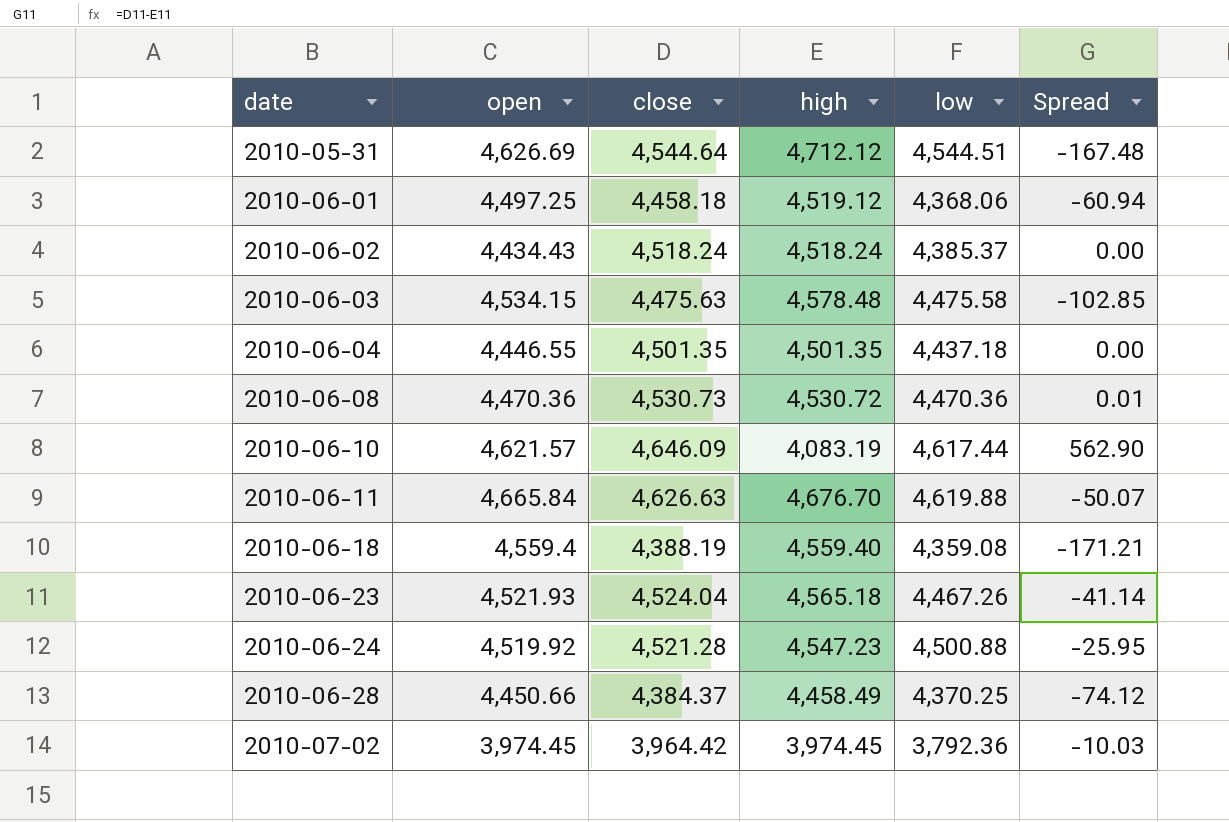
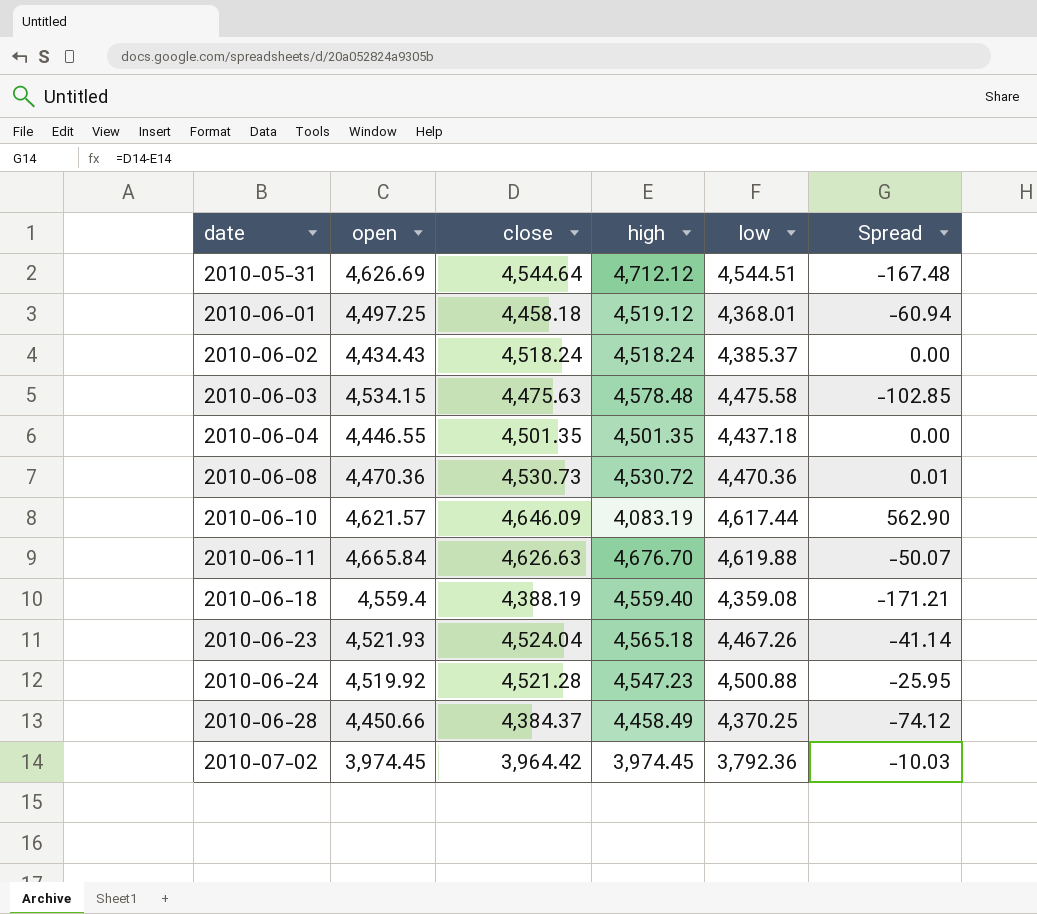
2010-06-01 | low: 4,368.06 -> 4,368.01

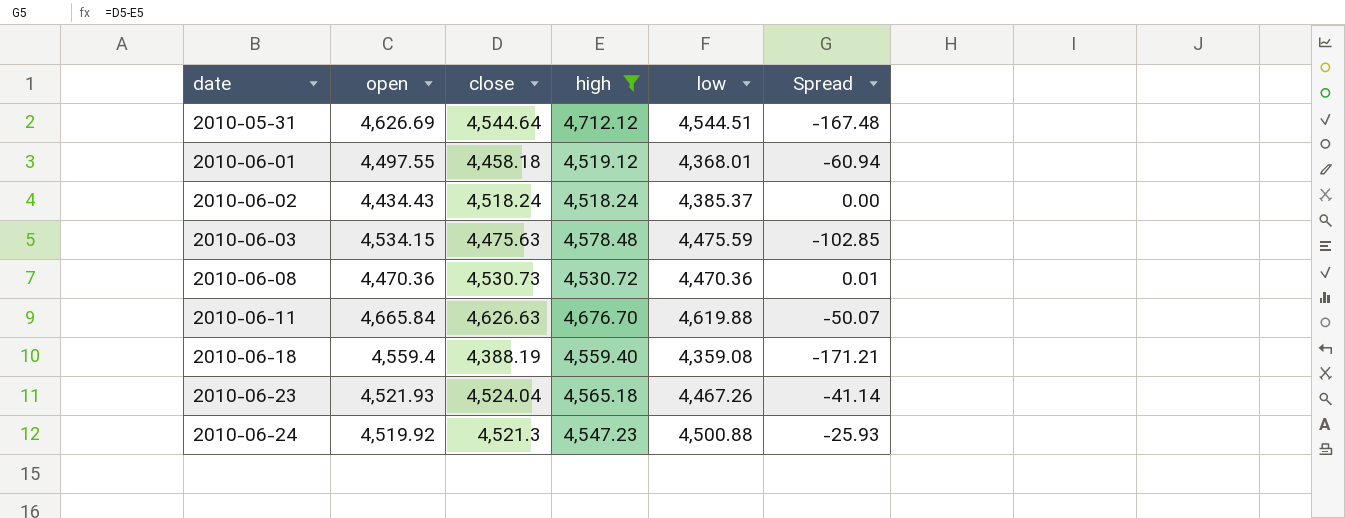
filter: none -> high >= 4,518.24
2010-06-01 | open: 4,497.25 -> 4,497.55
2010-06-03 | low: 4,475.58 -> 4,475.59
2010-06-24 | close: 4,521.28 -> 4,521.3
2010-06-24 | Spread: -25.95 -> -25.93

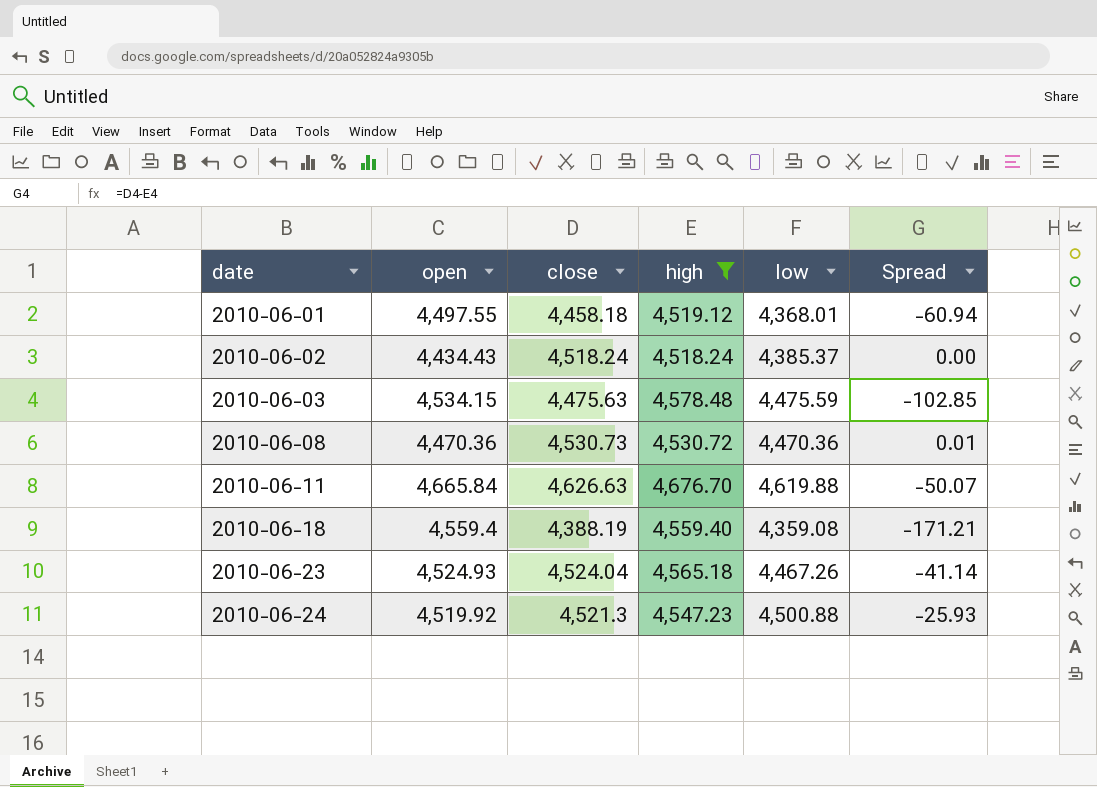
row 2010-05-31: 4,626.69 | 4,544.64 | 4,712.12 | 4,544.51 | -167.48 -> none
2010-06-23 | open: 4,521.93 -> 4,524.93

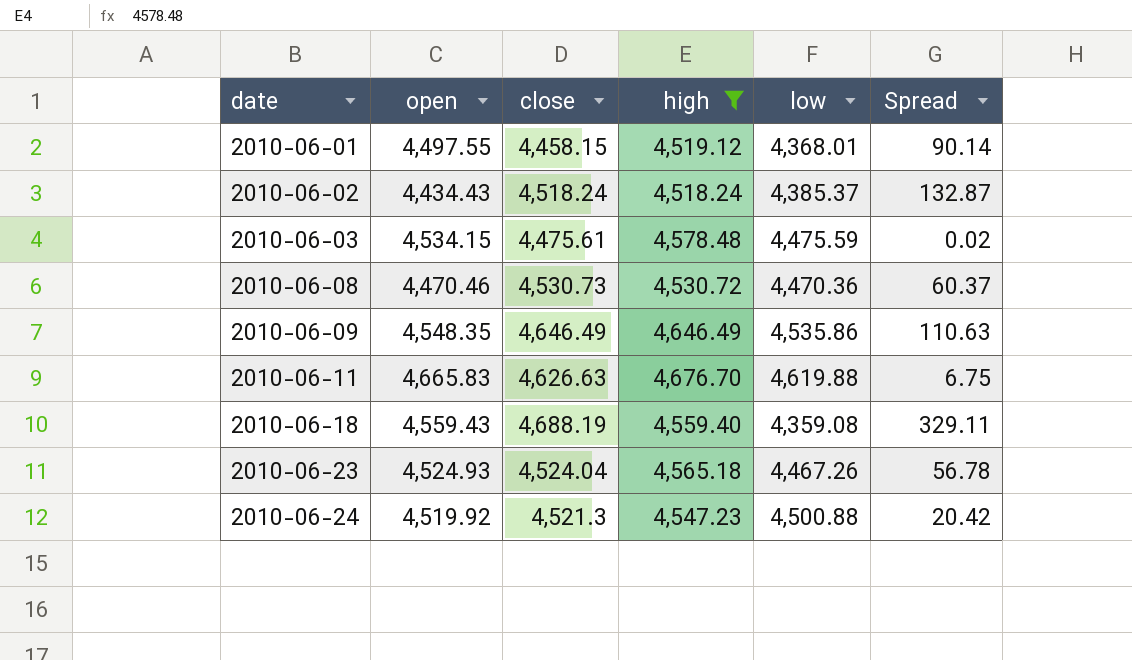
column Spread | formula: [close] - [high] -> [close] - [low]
2010-06-01 | close: 4,458.18 -> 4,458.15
2010-06-03 | close: 4,475.63 -> 4,475.61
2010-06-08 | open: 4,470.36 -> 4,470.46
row 2010-06-09: none -> 4,548.35 | 4,646.49 | 4,646.49 | 4,535.86 | 110.63
2010-06-11 | open: 4,665.84 -> 4,665.83
2010-06-18 | open: 4,559.4 -> 4,559.43
2010-06-18 | close: 4,388.19 -> 4,688.19

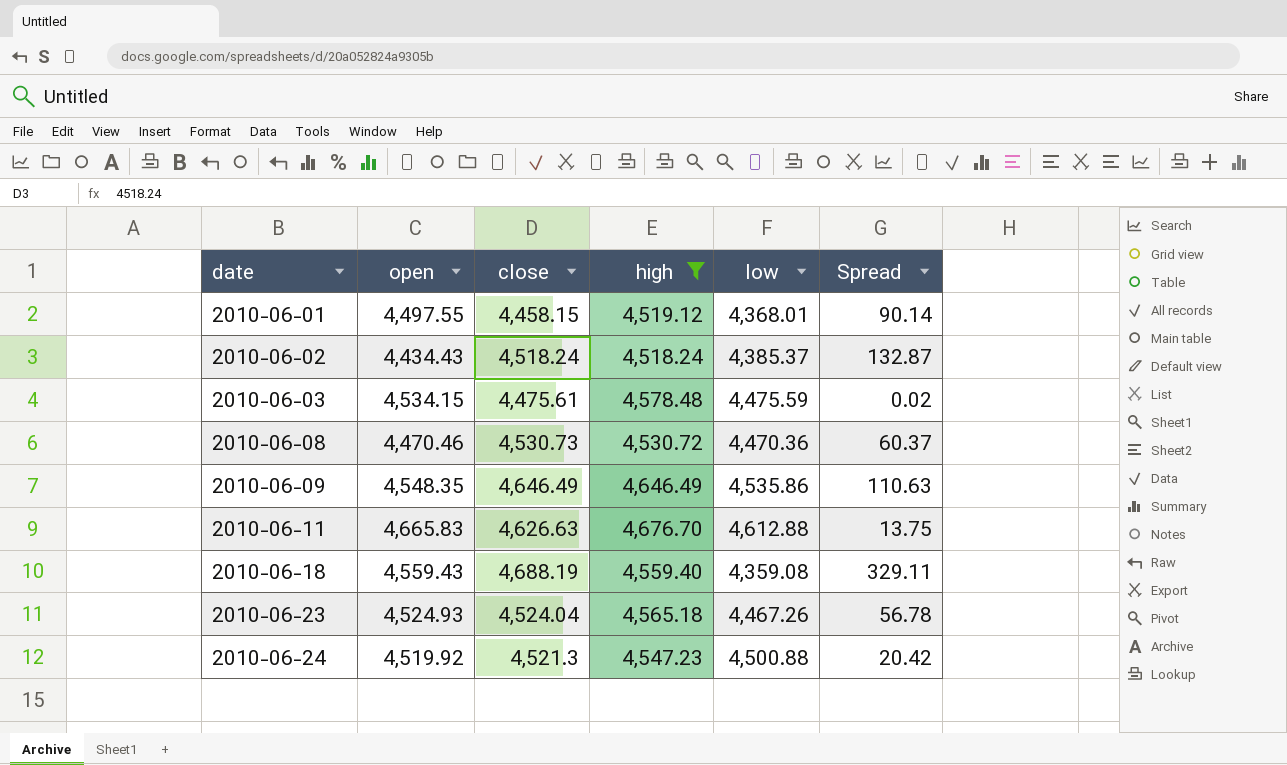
2010-06-11 | low: 4,619.88 -> 4,612.88
2010-06-11 | Spread: 6.75 -> 13.75

